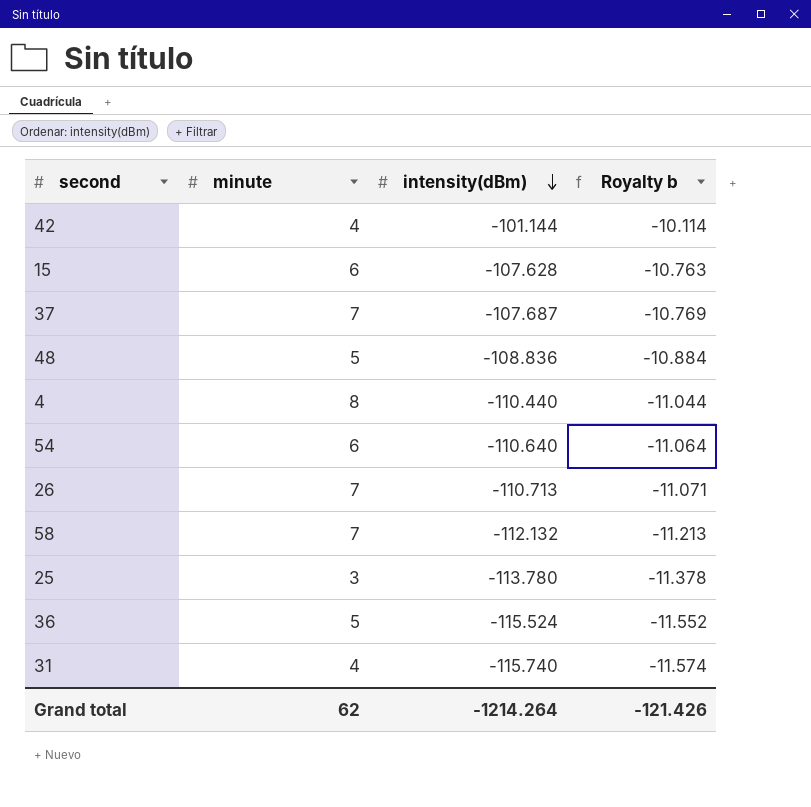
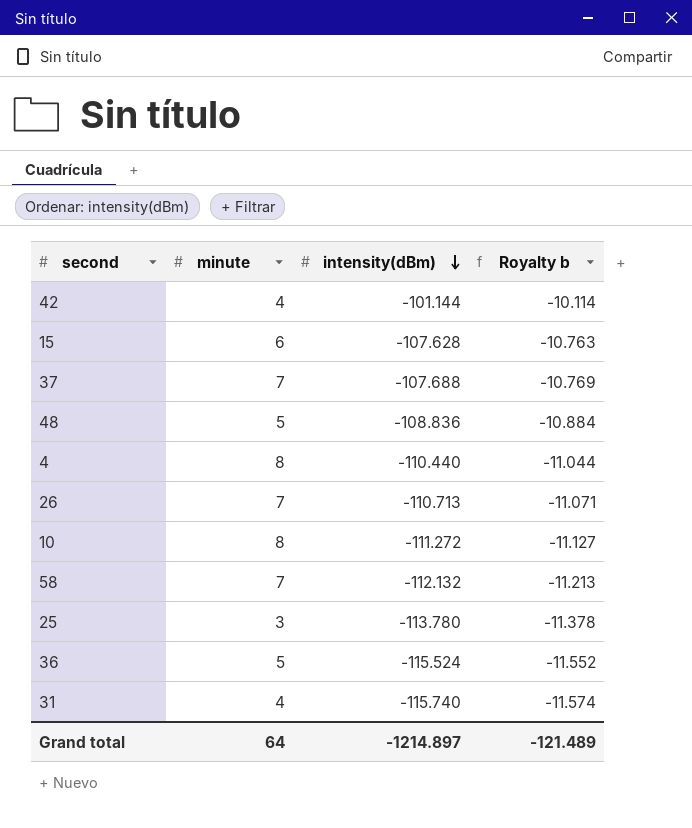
row 54: 6 | -110.640 | -11.064 -> none
37 | intensity(dBm): -107.687 -> -107.688
row 10: none -> 8 | -111.272 | -11.127
Grand total | minute: 62 -> 64
Grand total | intensity(dBm): -1214.264 -> -1214.897
Grand total | Royalty b: -121.426 -> -121.489

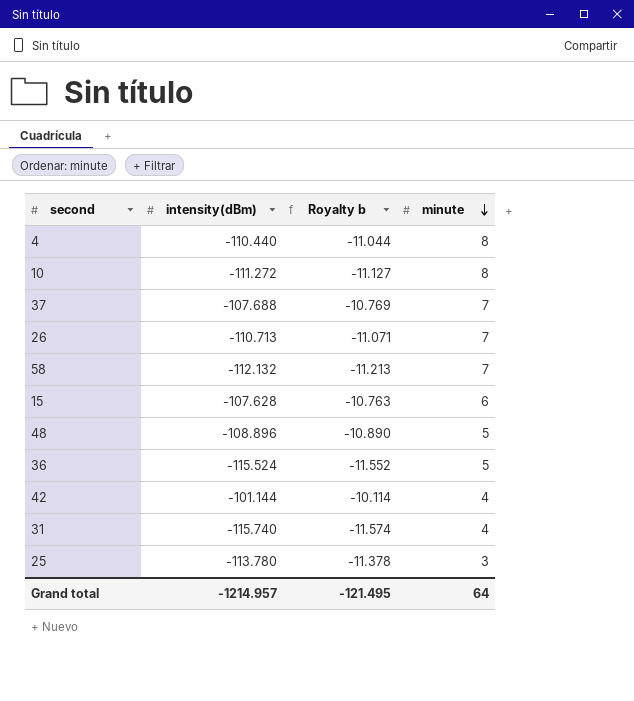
row order: intensity(dBm) descending -> minute descending
column minute | position: 2 -> 4
48 | intensity(dBm): -108.836 -> -108.896
48 | Royalty b: -10.884 -> -10.890
Grand total | intensity(dBm): -1214.897 -> -1214.957
Grand total | Royalty b: -121.489 -> -121.495

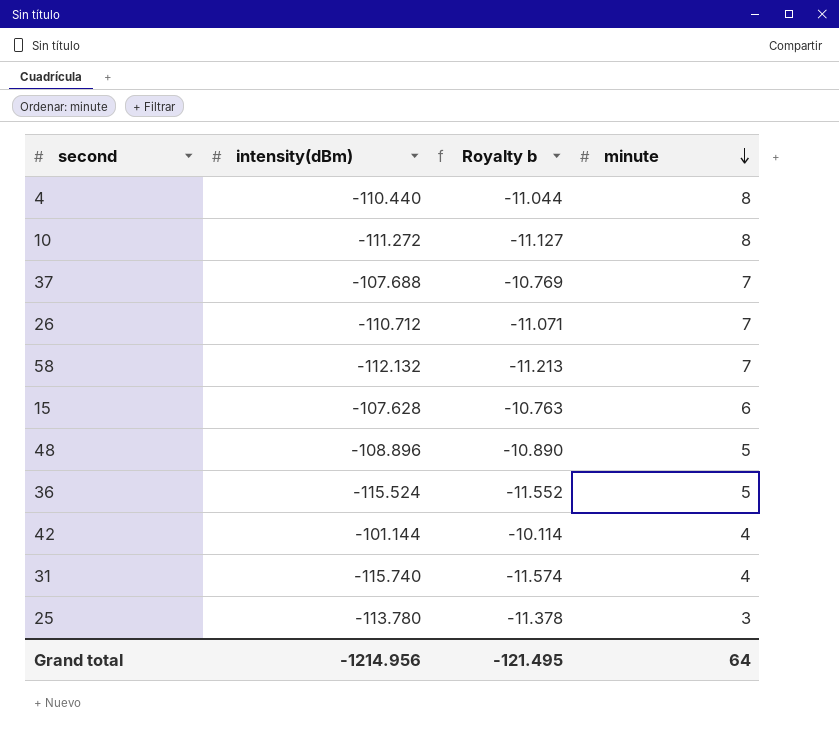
26 | intensity(dBm): -110.713 -> -110.712
Grand total | intensity(dBm): -1214.957 -> -1214.956

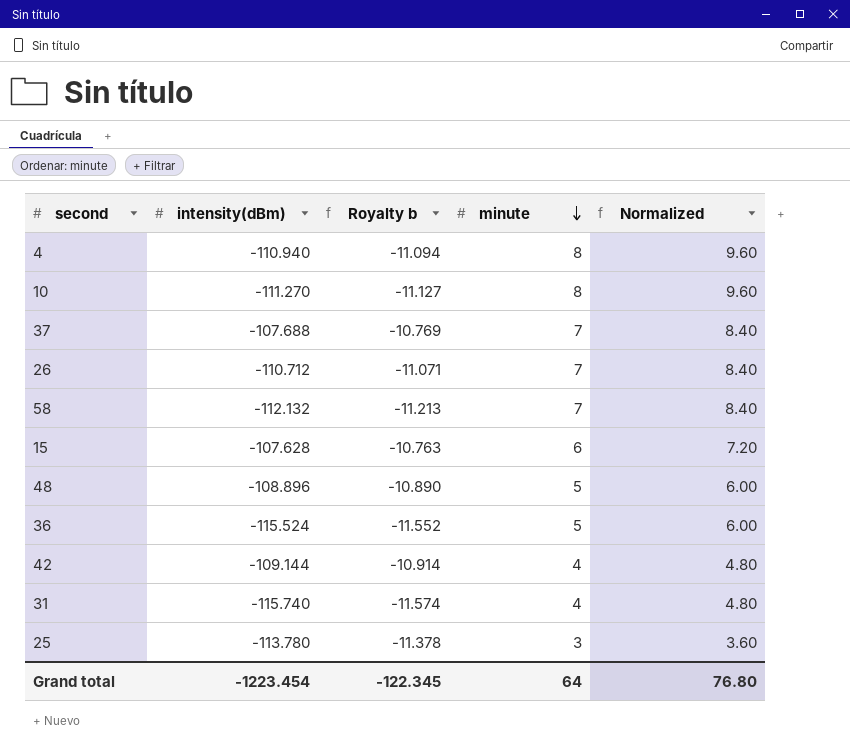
column Normalized | formula: none -> [minute] * 1.2
4 | intensity(dBm): -110.440 -> -110.940
4 | Royalty b: -11.044 -> -11.094
10 | intensity(dBm): -111.272 -> -111.270
42 | intensity(dBm): -101.144 -> -109.144
42 | Royalty b: -10.114 -> -10.914
Grand total | intensity(dBm): -1214.956 -> -1223.454
Grand total | Royalty b: -121.495 -> -122.345

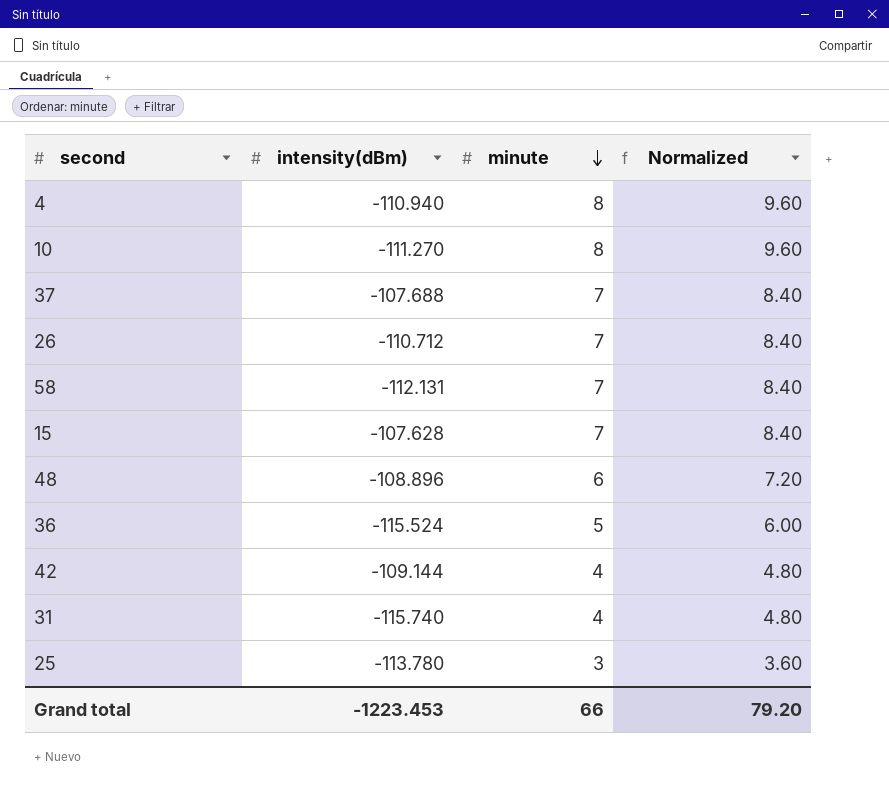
column Royalty b | formula: [intensity(dBm)] * 0.1 -> none
58 | intensity(dBm): -112.132 -> -112.131
15 | minute: 6 -> 7
15 | Normalized: 7.20 -> 8.40
48 | minute: 5 -> 6
48 | Normalized: 6.00 -> 7.20
Grand total | intensity(dBm): -1223.454 -> -1223.453
Grand total | minute: 64 -> 66
Grand total | Normalized: 76.80 -> 79.20

